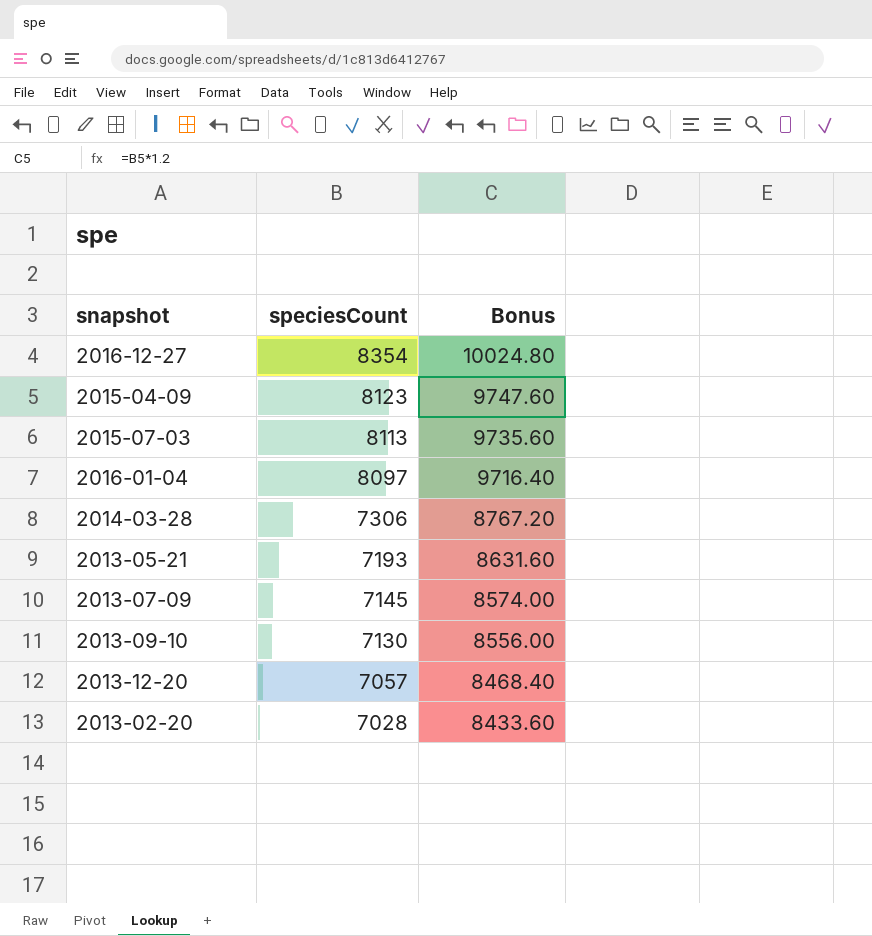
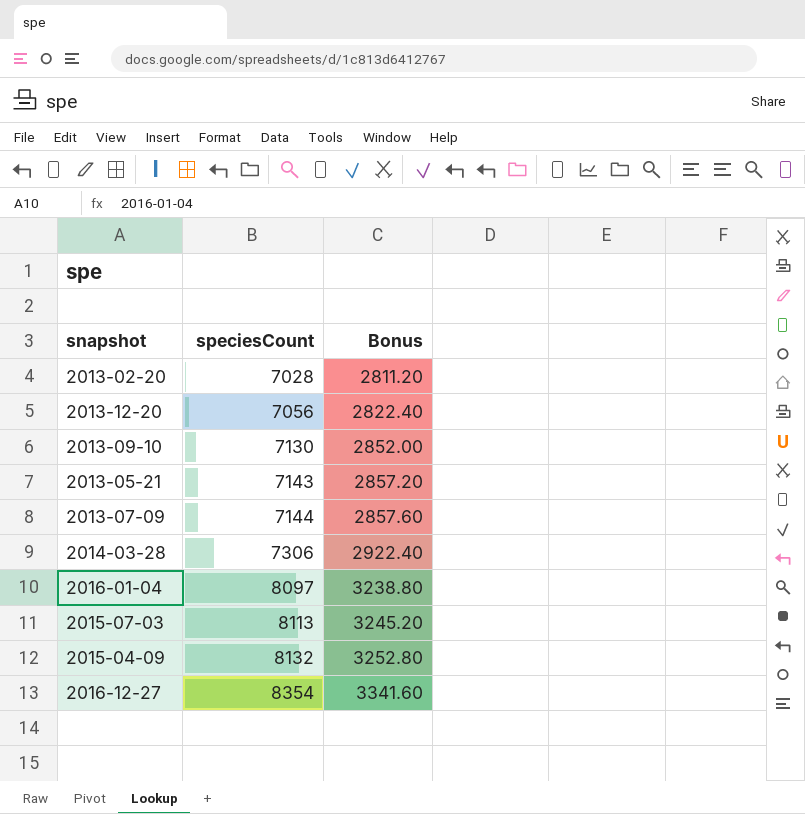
row order: speciesCount descending -> speciesCount ascending
column Bonus | formula: [speciesCount] * 1.2 -> [speciesCount] * 0.4
2013-12-20 | speciesCount: 7057 -> 7056
2013-05-21 | speciesCount: 7193 -> 7143
2013-07-09 | speciesCount: 7145 -> 7144
2015-04-09 | speciesCount: 8123 -> 8132

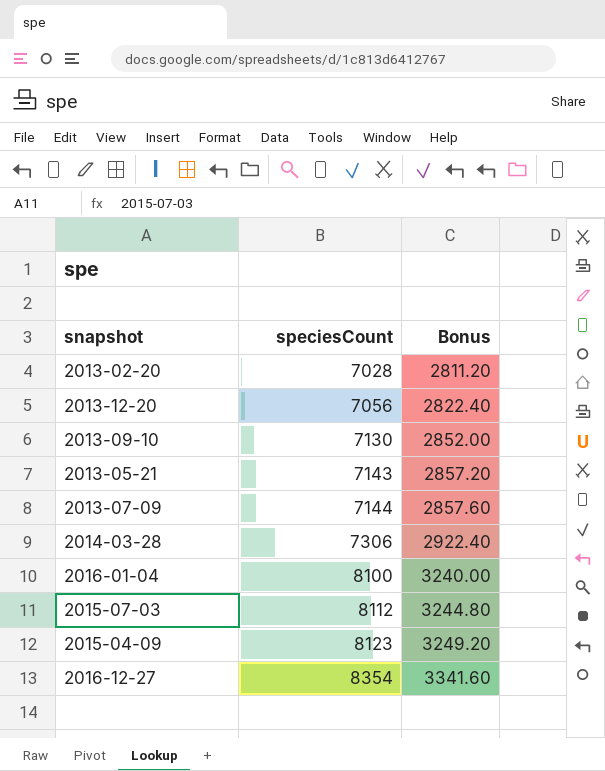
2016-01-04 | speciesCount: 8097 -> 8100
2016-01-04 | Bonus: 3238.80 -> 3240.00
2015-07-03 | speciesCount: 8113 -> 8112
2015-07-03 | Bonus: 3245.20 -> 3244.80
2015-04-09 | speciesCount: 8132 -> 8123
2015-04-09 | Bonus: 3252.80 -> 3249.20

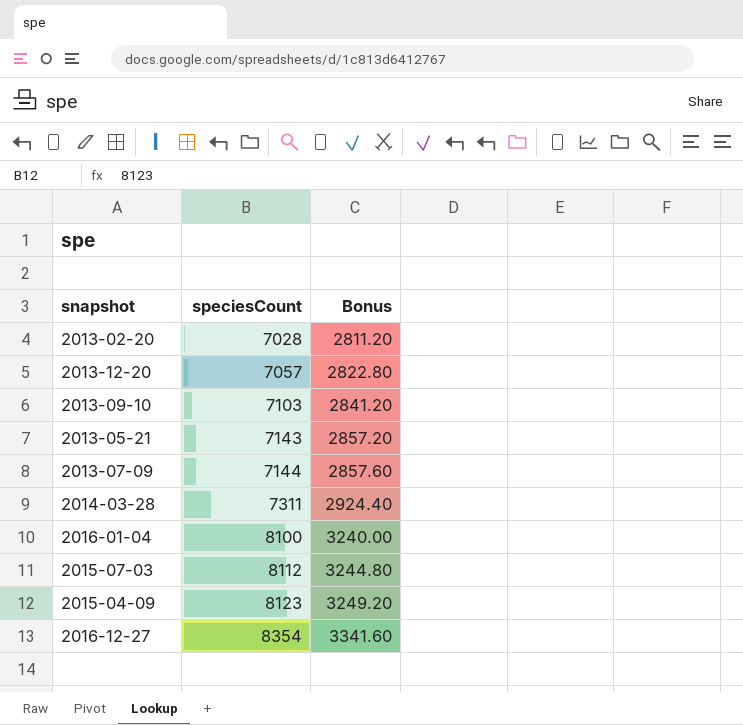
2013-12-20 | speciesCount: 7056 -> 7057
2013-12-20 | Bonus: 2822.40 -> 2822.80
2013-09-10 | speciesCount: 7130 -> 7103
2013-09-10 | Bonus: 2852.00 -> 2841.20
2014-03-28 | speciesCount: 7306 -> 7311
2014-03-28 | Bonus: 2922.40 -> 2924.40

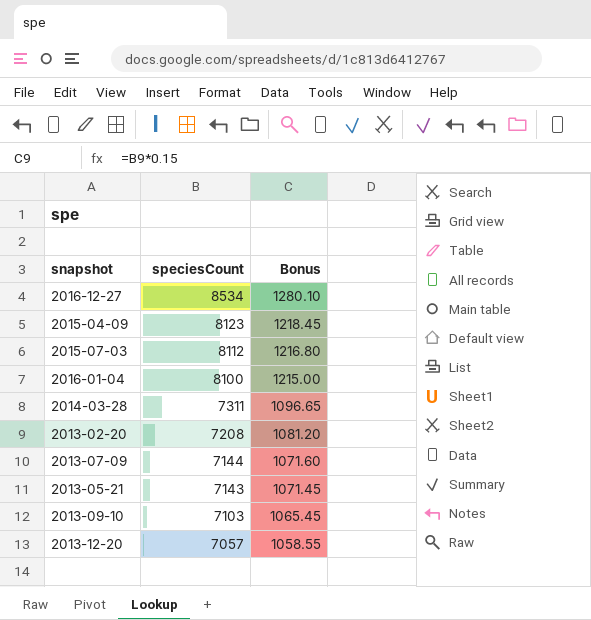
row order: speciesCount ascending -> speciesCount descending
column Bonus | formula: [speciesCount] * 0.4 -> [speciesCount] * 0.15
2016-12-27 | speciesCount: 8354 -> 8534
2013-02-20 | speciesCount: 7028 -> 7208

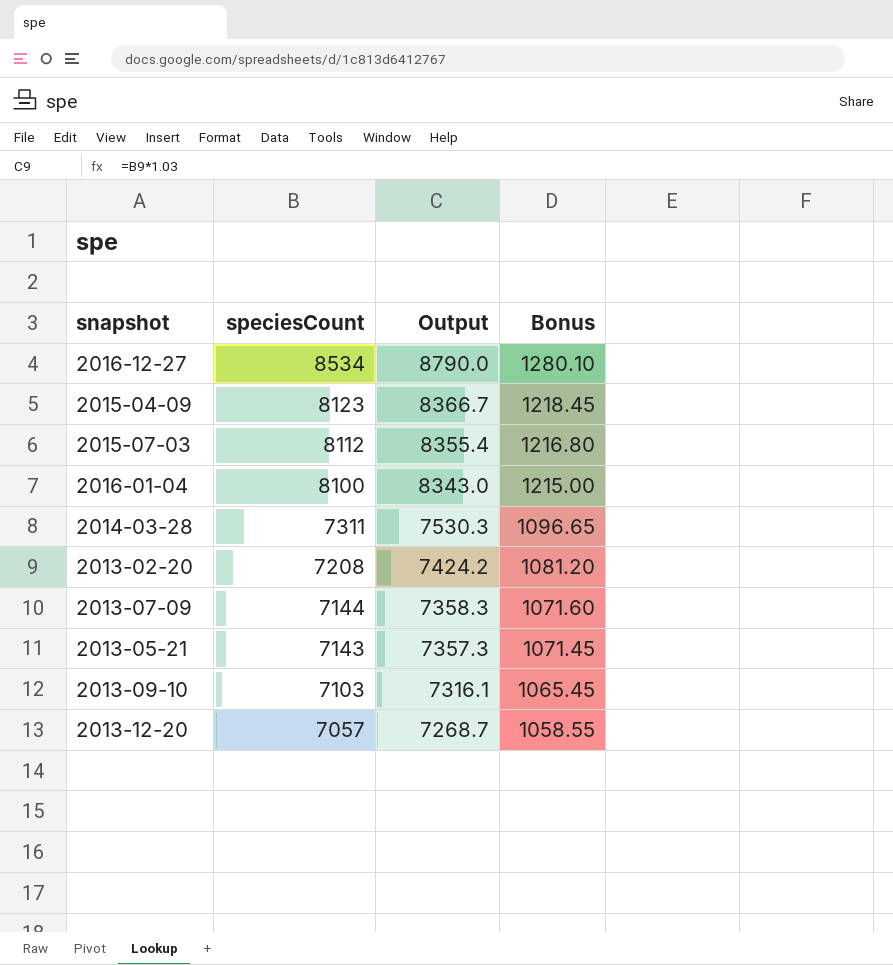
column Output | formula: none -> [speciesCount] * 1.03

